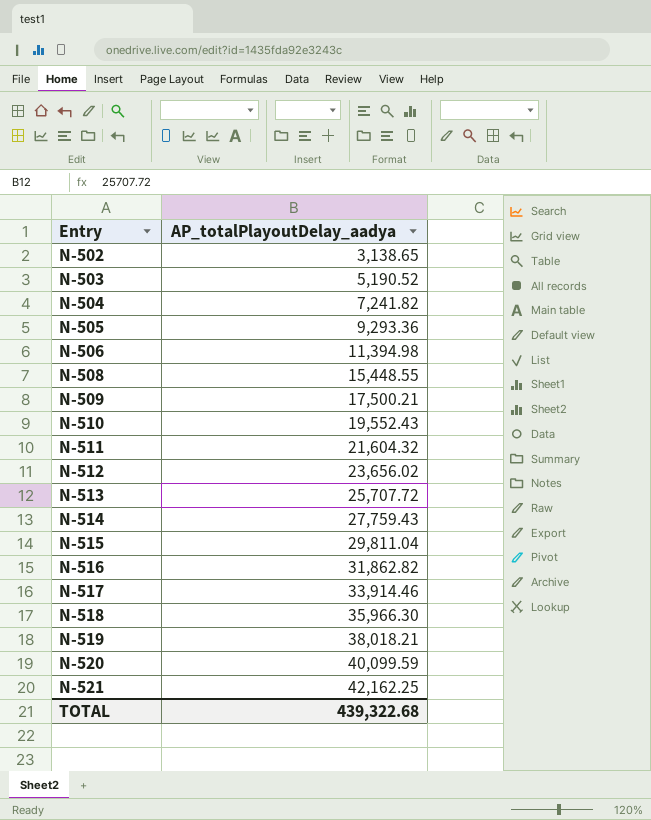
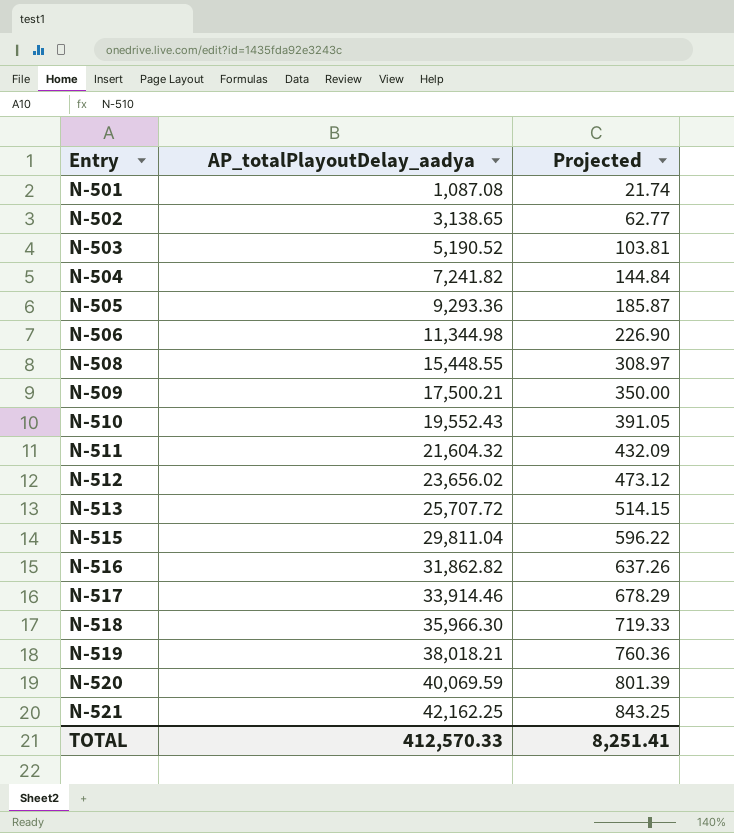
column Projected | formula: none -> [AP_totalPlayoutDelay_aadya] * 0.02
row N-514: 27,759.43 -> none
row N-501: none -> 1,087.08 | 21.74
N-506 | AP_totalPlayoutDelay_aadya: 11,394.98 -> 11,344.98
N-520 | AP_totalPlayoutDelay_aadya: 40,099.59 -> 40,069.59
TOTAL | AP_totalPlayoutDelay_aadya: 439,322.68 -> 412,570.33

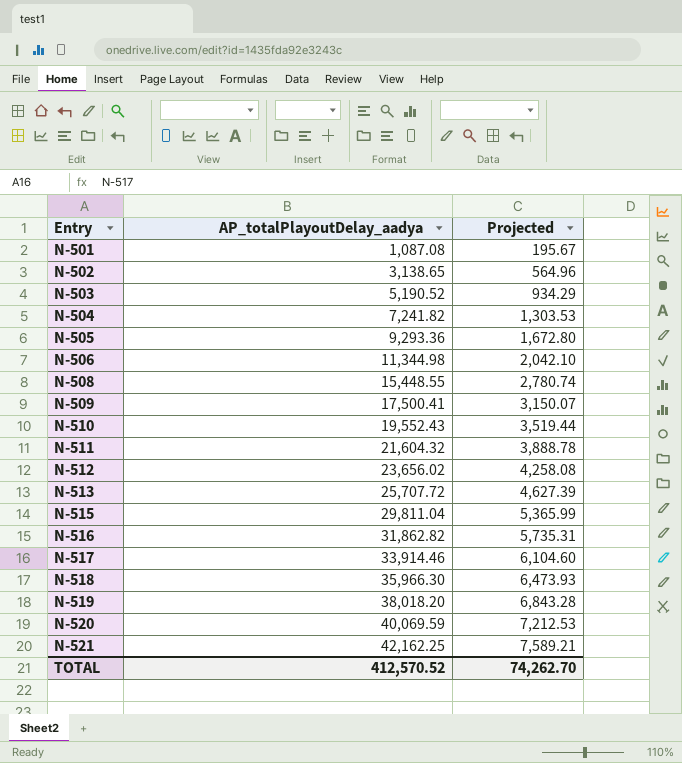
column Projected | formula: [AP_totalPlayoutDelay_aadya] * 0.02 -> [AP_totalPlayoutDelay_aadya] * 0.18
N-509 | AP_totalPlayoutDelay_aadya: 17,500.21 -> 17,500.41
N-519 | AP_totalPlayoutDelay_aadya: 38,018.21 -> 38,018.20
TOTAL | AP_totalPlayoutDelay_aadya: 412,570.33 -> 412,570.52
TOTAL | Projected: 8,251.41 -> 74,262.70

